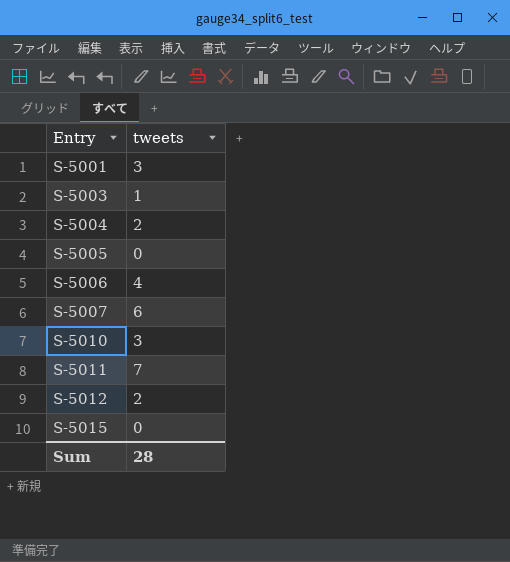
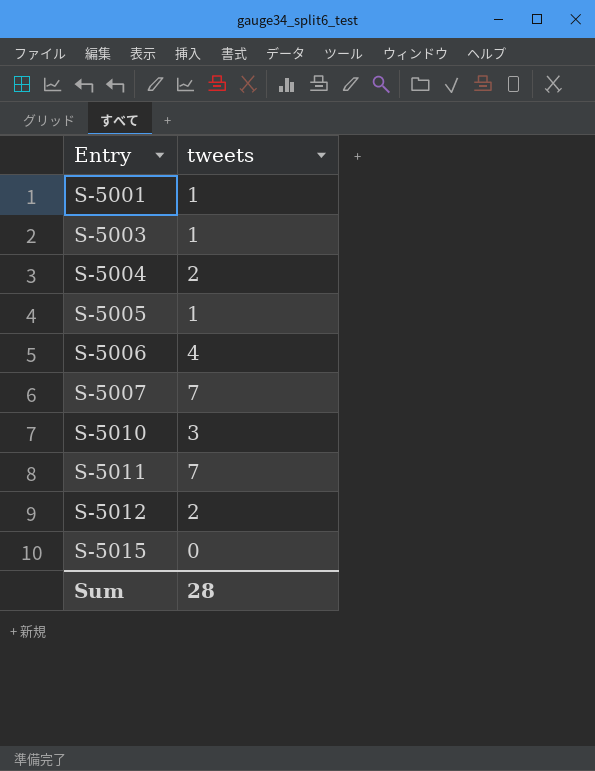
S-5001 | tweets: 3 -> 1
S-5005 | tweets: 0 -> 1
S-5007 | tweets: 6 -> 7

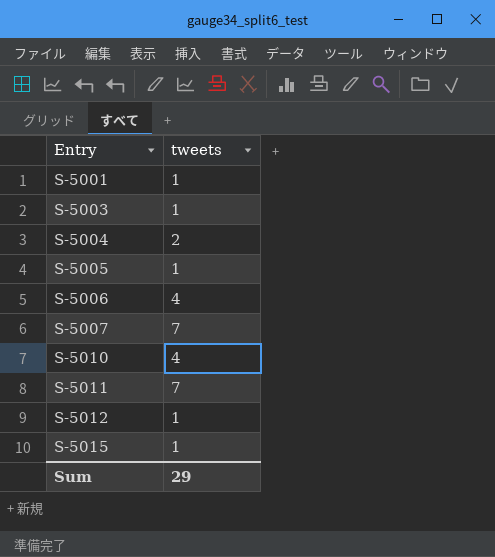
S-5010 | tweets: 3 -> 4
S-5012 | tweets: 2 -> 1
S-5015 | tweets: 0 -> 1
Sum | tweets: 28 -> 29

